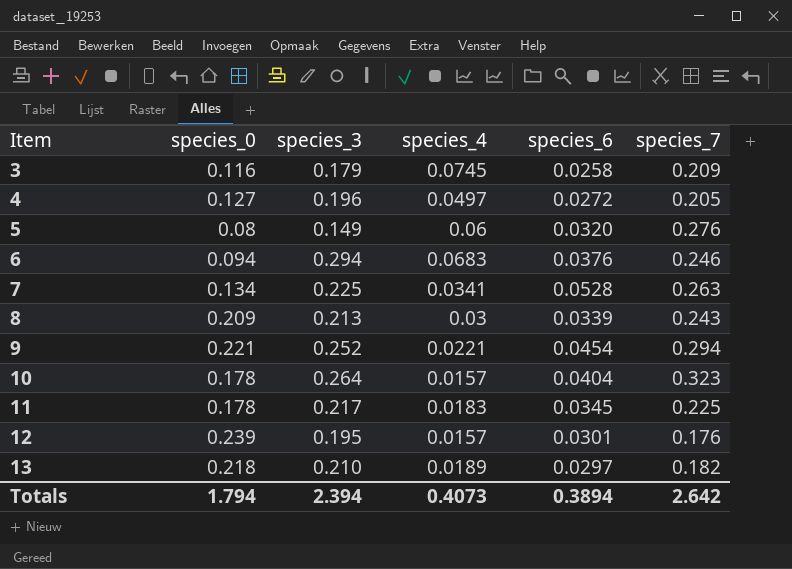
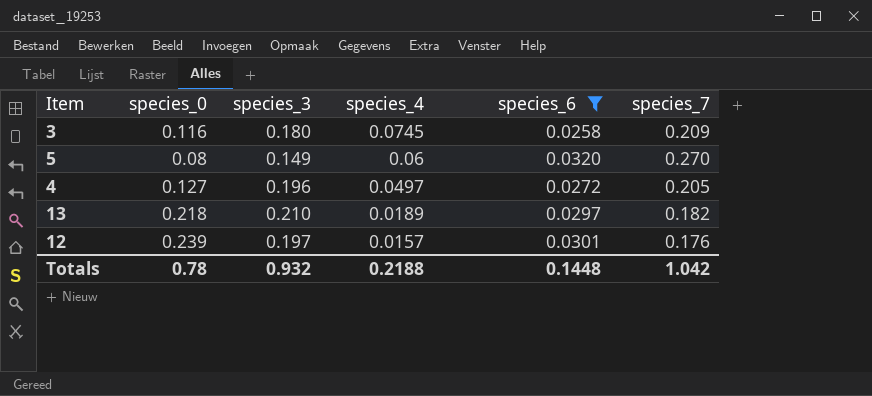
filter: none -> species_6 <= 0.0320
row order: Item ascending -> species_4 descending
3 | species_3: 0.179 -> 0.180
5 | species_7: 0.276 -> 0.270
12 | species_3: 0.195 -> 0.197
Totals | species_0: 1.794 -> 0.78
Totals | species_3: 2.394 -> 0.932
Totals | species_4: 0.4073 -> 0.2188
Totals | species_6: 0.3894 -> 0.1448
Totals | species_7: 2.642 -> 1.042

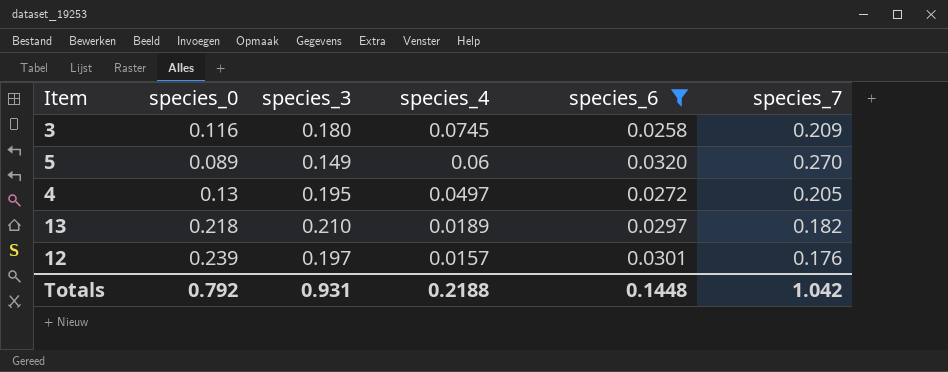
5 | species_0: 0.08 -> 0.089
4 | species_0: 0.127 -> 0.13
4 | species_3: 0.196 -> 0.195
Totals | species_0: 0.78 -> 0.792
Totals | species_3: 0.932 -> 0.931

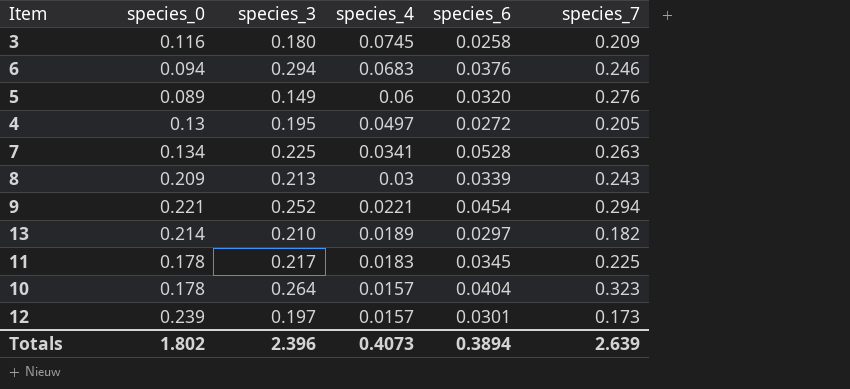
filter: species_6 <= 0.0320 -> none
5 | species_7: 0.270 -> 0.276
13 | species_0: 0.218 -> 0.214
12 | species_7: 0.176 -> 0.173
Totals | species_0: 0.792 -> 1.802
Totals | species_3: 0.931 -> 2.396
Totals | species_4: 0.2188 -> 0.4073
Totals | species_6: 0.1448 -> 0.3894
Totals | species_7: 1.042 -> 2.639

